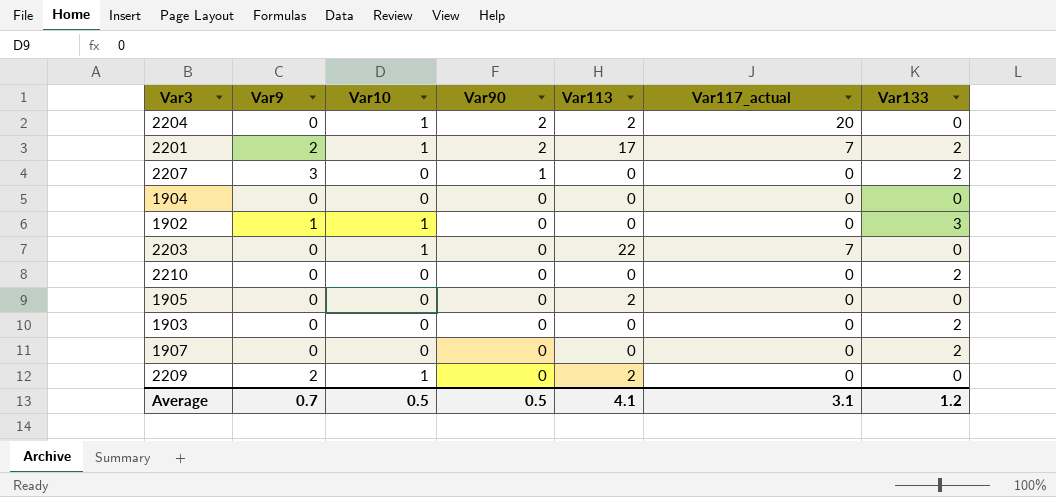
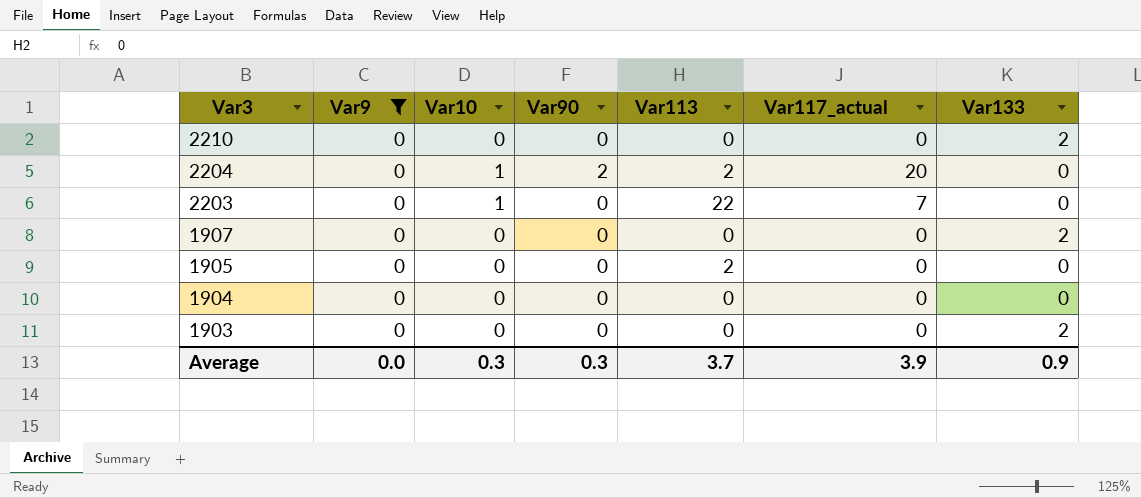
filter: none -> Var9 = 0
row order: Var90 descending -> Var3 descending
Average | Var9: 0.7 -> 0.0
Average | Var10: 0.5 -> 0.3
Average | Var90: 0.5 -> 0.3
Average | Var113: 4.1 -> 3.7
Average | Var117_actual: 3.1 -> 3.9
Average | Var133: 1.2 -> 0.9

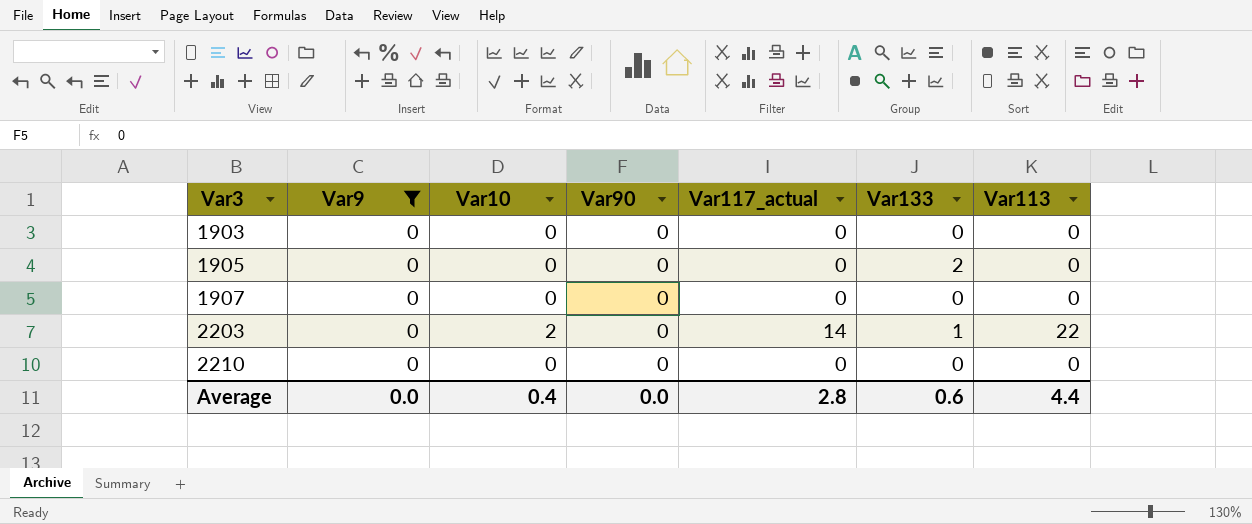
row order: Var3 descending -> Var3 ascending
column Var113 | position: 5 -> 7
row 2204: 0 | 1 | 2 | 2 | 20 | 0 -> none
row 1904: 0 | 0 | 0 | 0 | 0 | 0 -> none
1903 | Var133: 2 -> 0
1905 | Var133: 0 -> 2
1905 | Var113: 2 -> 0
1907 | Var133: 2 -> 0
2203 | Var10: 1 -> 2
2203 | Var117_actual: 7 -> 14
2203 | Var133: 0 -> 1
2210 | Var133: 2 -> 0
Average | Var10: 0.3 -> 0.4
Average | Var90: 0.3 -> 0.0
Average | Var117_actual: 3.9 -> 2.8
Average | Var133: 0.9 -> 0.6
Average | Var113: 3.7 -> 4.4

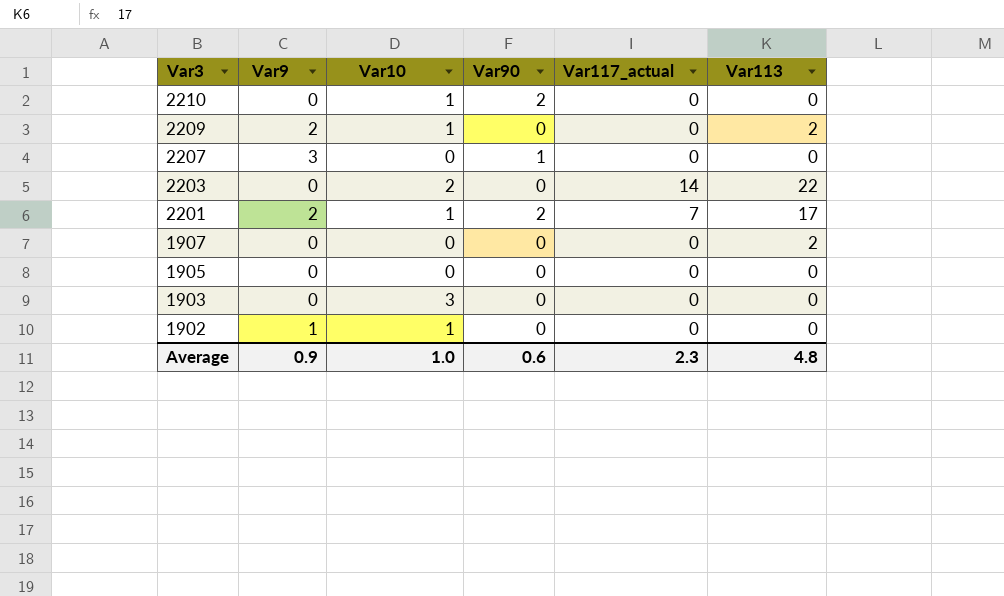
filter: Var9 = 0 -> none
row order: Var3 ascending -> Var3 descending
column Var133 | position: 6 -> none
2210 | Var10: 0 -> 1
2210 | Var90: 0 -> 2
1907 | Var113: 0 -> 2
1903 | Var10: 0 -> 3
Average | Var9: 0.0 -> 0.9
Average | Var10: 0.4 -> 1.0
Average | Var90: 0.0 -> 0.6
Average | Var117_actual: 2.8 -> 2.3
Average | Var113: 4.4 -> 4.8

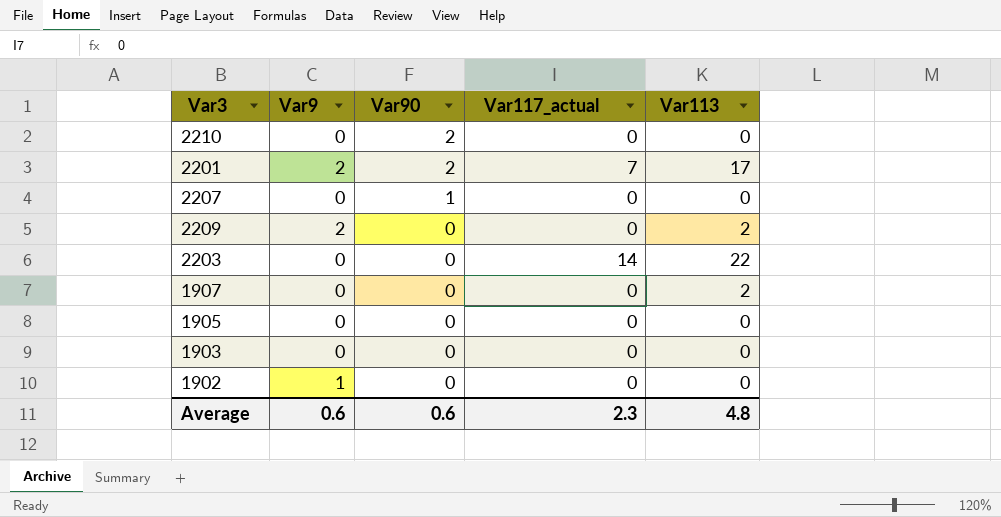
row order: Var3 descending -> Var90 descending
column Var10 | position: 3 -> none
2207 | Var9: 3 -> 0
Average | Var9: 0.9 -> 0.6

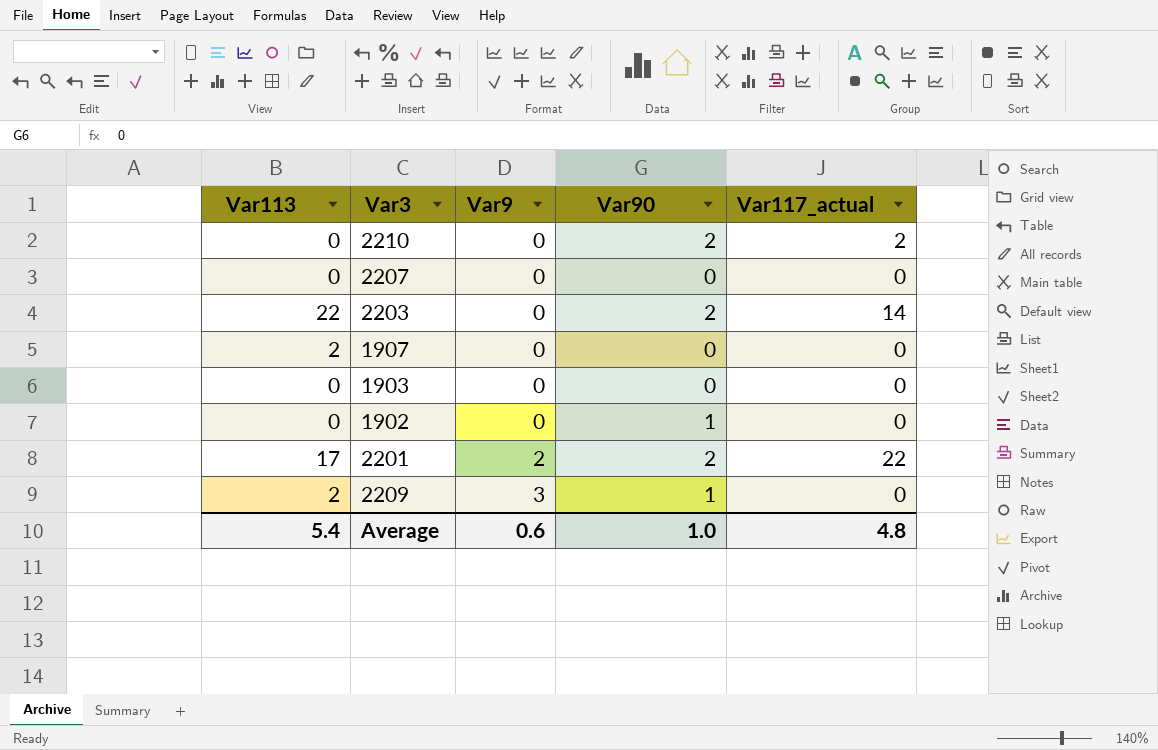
row order: Var90 descending -> Var9 ascending
column Var113 | position: 5 -> 1
row 1905: 0 | 0 | 0 | 0 -> none
2210 | Var117_actual: 0 -> 2
2207 | Var90: 1 -> 0
2203 | Var90: 0 -> 2
1902 | Var9: 1 -> 0
1902 | Var90: 0 -> 1
2201 | Var117_actual: 7 -> 22
2209 | Var9: 2 -> 3
2209 | Var90: 0 -> 1
Average | Var113: 4.8 -> 5.4
Average | Var90: 0.6 -> 1.0
Average | Var117_actual: 2.3 -> 4.8

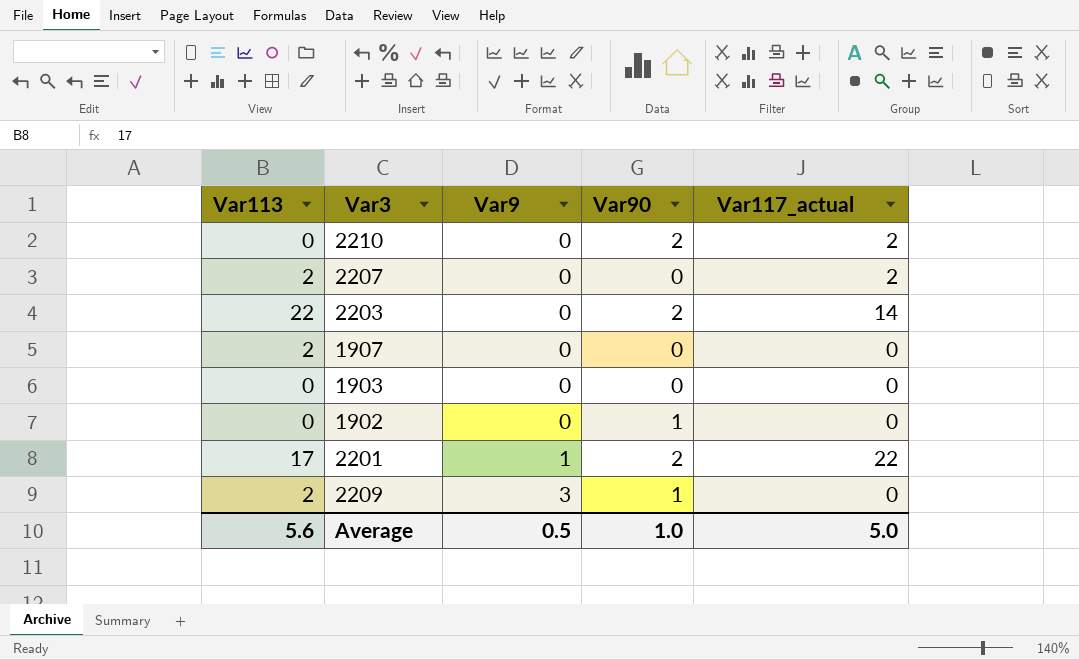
2207 | Var113: 0 -> 2
2207 | Var117_actual: 0 -> 2
2201 | Var9: 2 -> 1
Average | Var113: 5.4 -> 5.6
Average | Var9: 0.6 -> 0.5
Average | Var117_actual: 4.8 -> 5.0

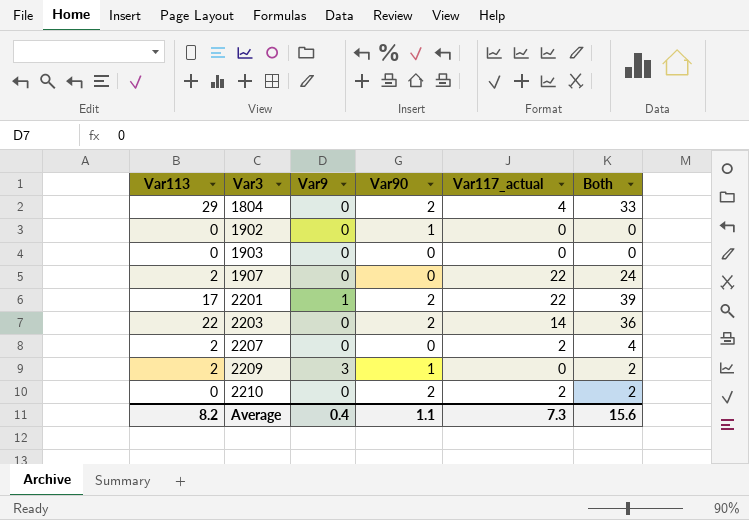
row order: Var9 ascending -> Var3 ascending
column Both | formula: none -> [Var113] + [Var117_actual]
row 1804: none -> 29 | 0 | 2 | 4 | 33
1907 | Var117_actual: 0 -> 22
Average | Var113: 5.6 -> 8.2
Average | Var9: 0.5 -> 0.4
Average | Var90: 1.0 -> 1.1
Average | Var117_actual: 5.0 -> 7.3

